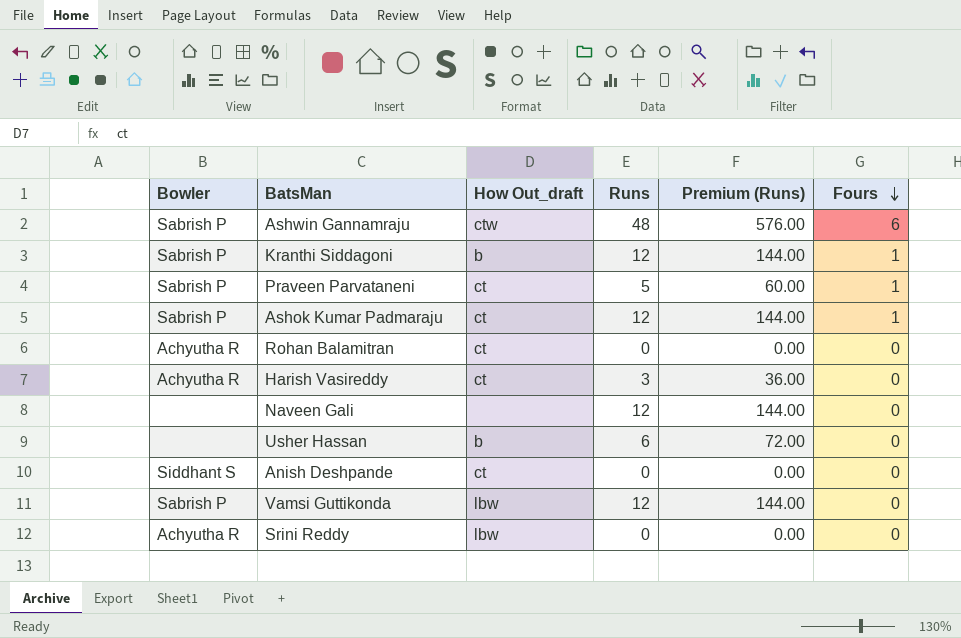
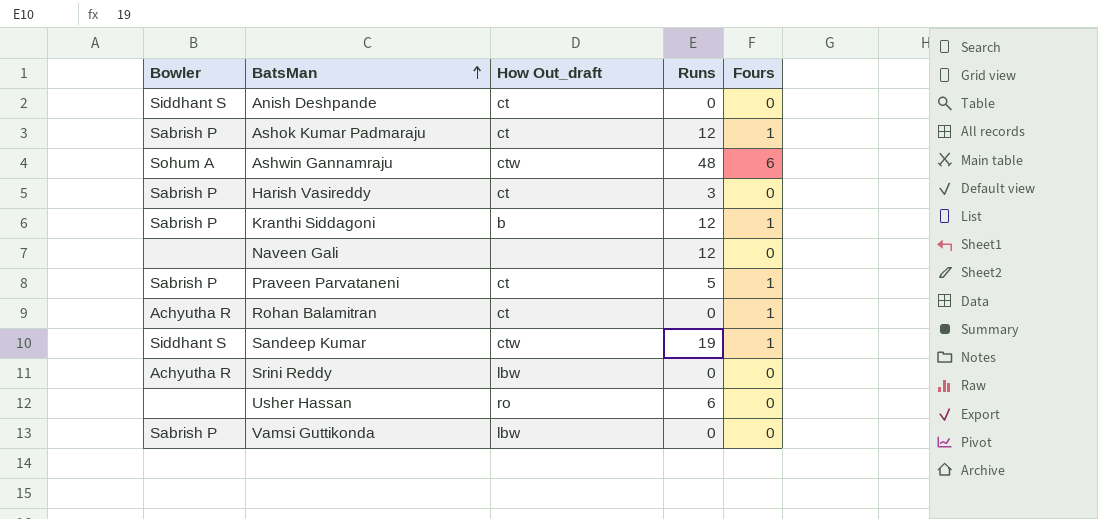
row order: Fours descending -> BatsMan ascending
column Premium (Runs) | formula: [Runs] * 12 -> none
Ashwin Gannamraju | Bowler: Sabrish P -> Sohum A
Harish Vasireddy | Bowler: Achyutha R -> Sabrish P
Rohan Balamitran | Fours: 0 -> 1
row Sandeep Kumar: none -> Siddhant S | ctw | 19 | 1
Usher Hassan | How Out_draft: b -> ro
Vamsi Guttikonda | Runs: 12 -> 0

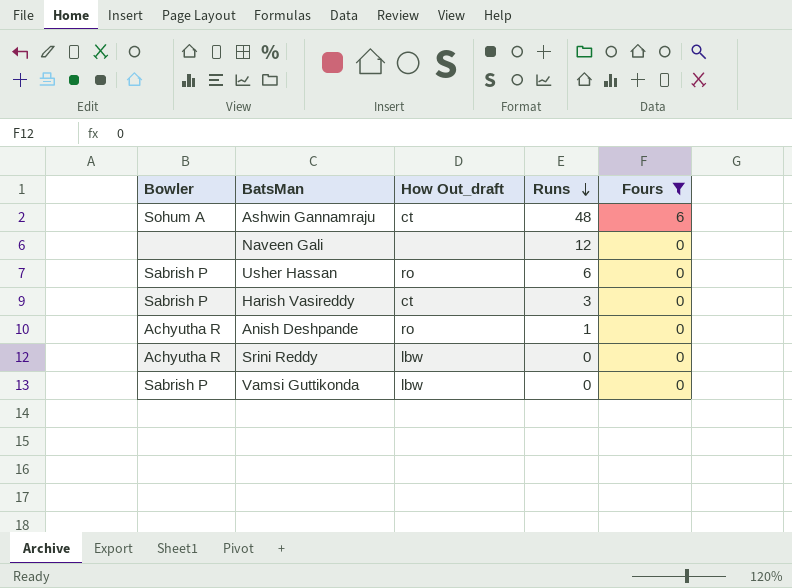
filter: none -> Fours != 1
row order: BatsMan ascending -> Runs descending
Ashwin Gannamraju | How Out_draft: ctw -> ct
Usher Hassan | Bowler: none -> Sabrish P
Anish Deshpande | Bowler: Siddhant S -> Achyutha R
Anish Deshpande | How Out_draft: ct -> ro
Anish Deshpande | Runs: 0 -> 1

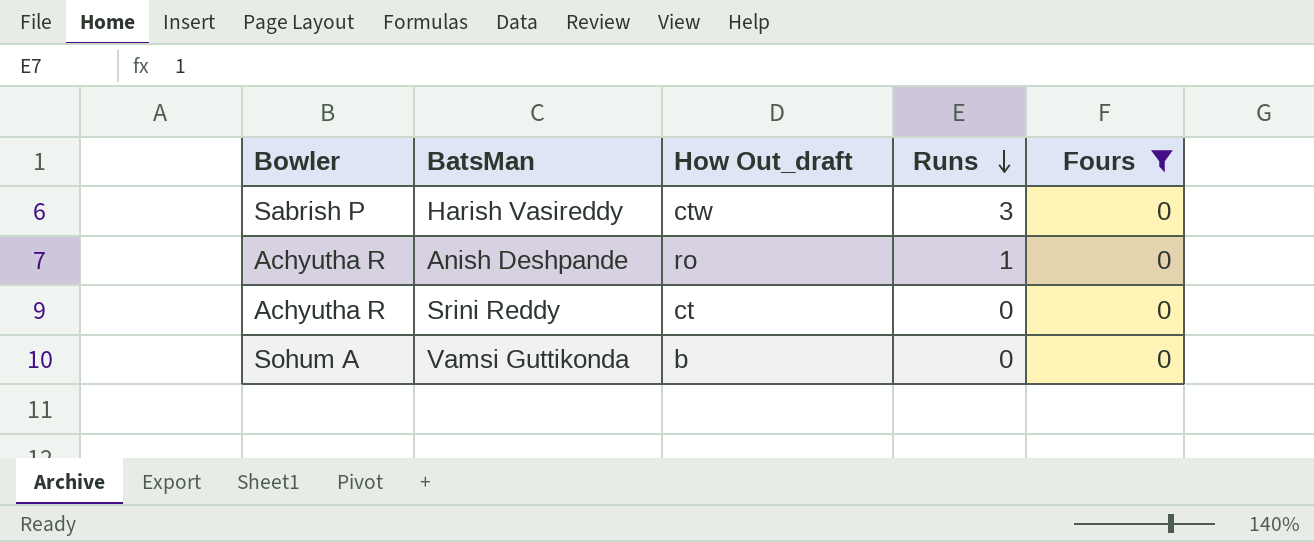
row Ashwin Gannamraju: Sohum A | ct | 48 | 6 -> none
row Naveen Gali: none | none | 12 | 0 -> none
row Usher Hassan: Sabrish P | ro | 6 | 0 -> none
Harish Vasireddy | How Out_draft: ct -> ctw
Srini Reddy | How Out_draft: lbw -> ct
Vamsi Guttikonda | Bowler: Sabrish P -> Sohum A
Vamsi Guttikonda | How Out_draft: lbw -> b

